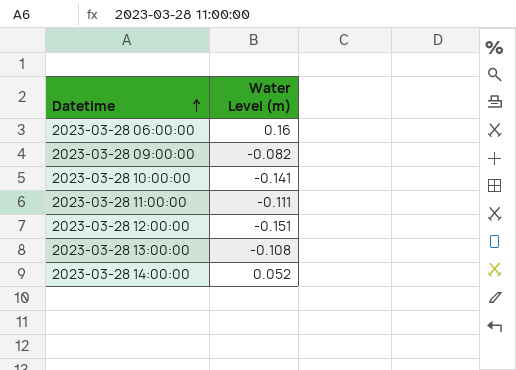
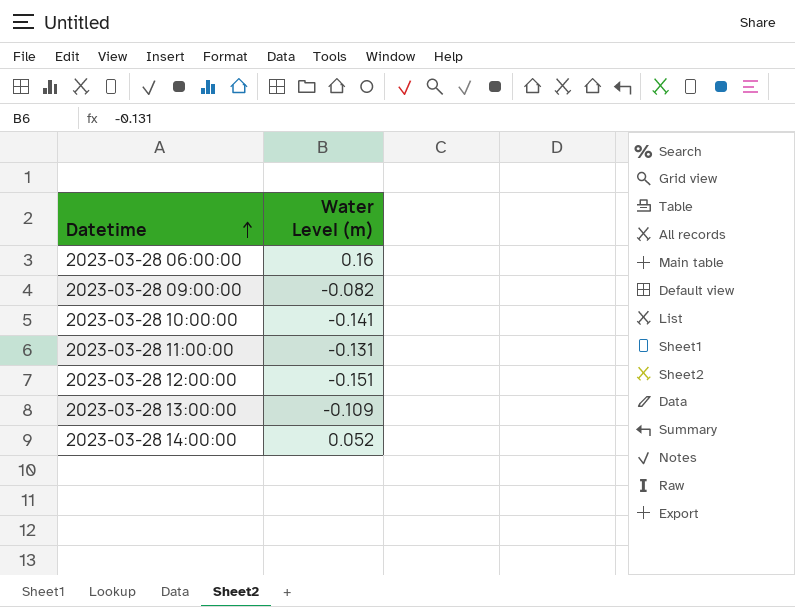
2023-03-28 11:00:00 | Water Level (m): -0.111 -> -0.131
2023-03-28 13:00:00 | Water Level (m): -0.108 -> -0.109

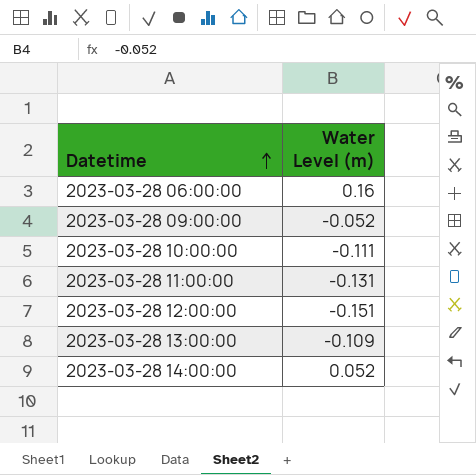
2023-03-28 09:00:00 | Water Level (m): -0.082 -> -0.052
2023-03-28 10:00:00 | Water Level (m): -0.141 -> -0.111

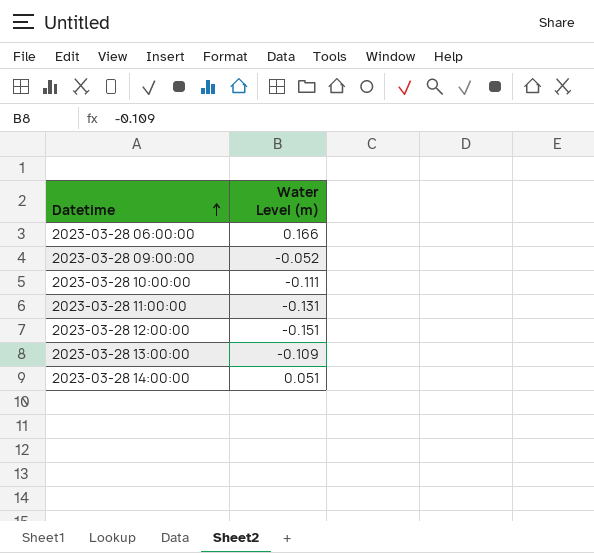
2023-03-28 06:00:00 | Water Level (m): 0.16 -> 0.166
2023-03-28 14:00:00 | Water Level (m): 0.052 -> 0.051

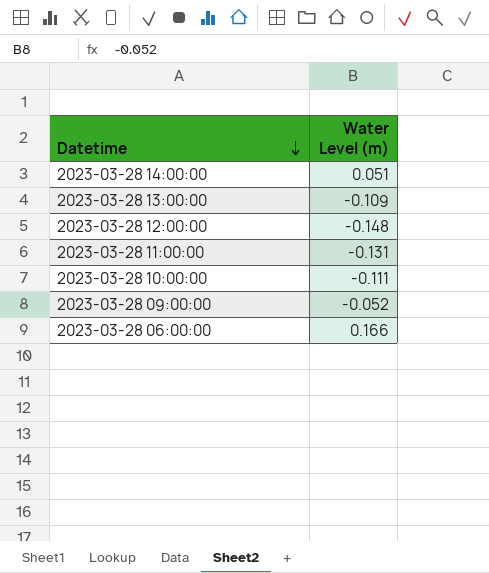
row order: Datetime ascending -> Datetime descending
2023-03-28 12:00:00 | Water Level (m): -0.151 -> -0.148

